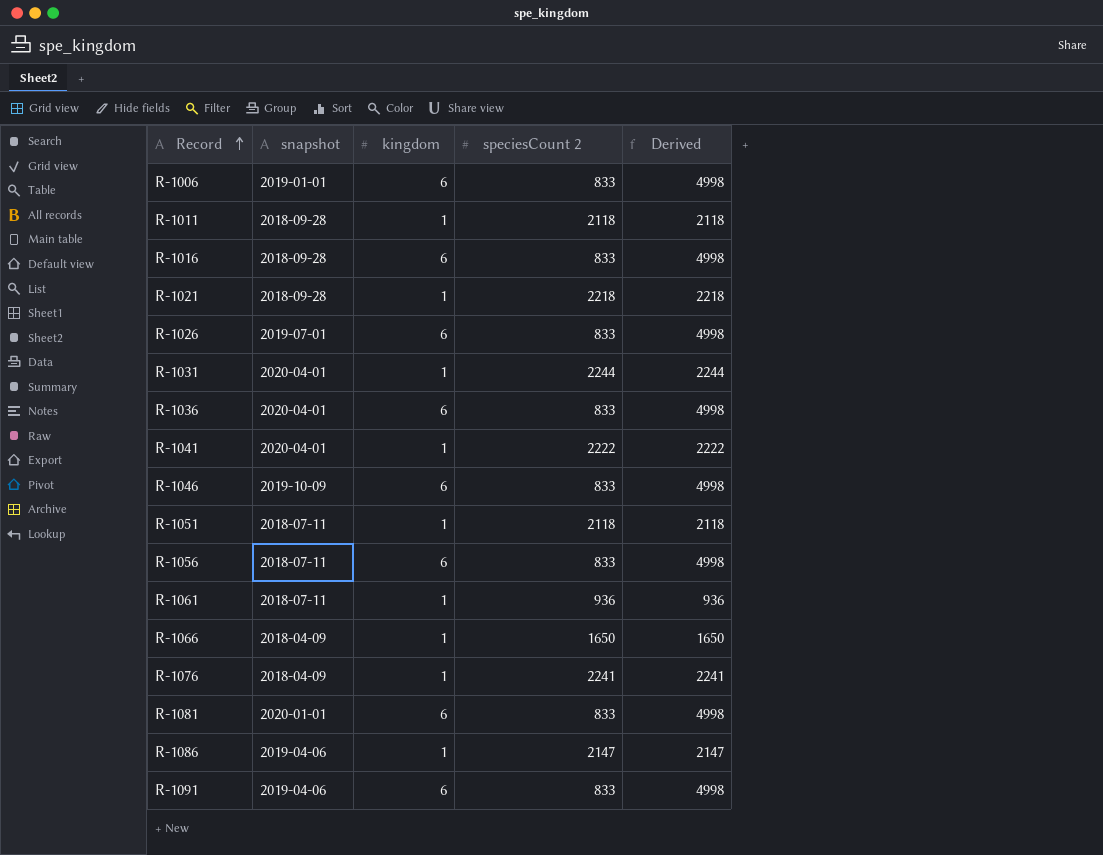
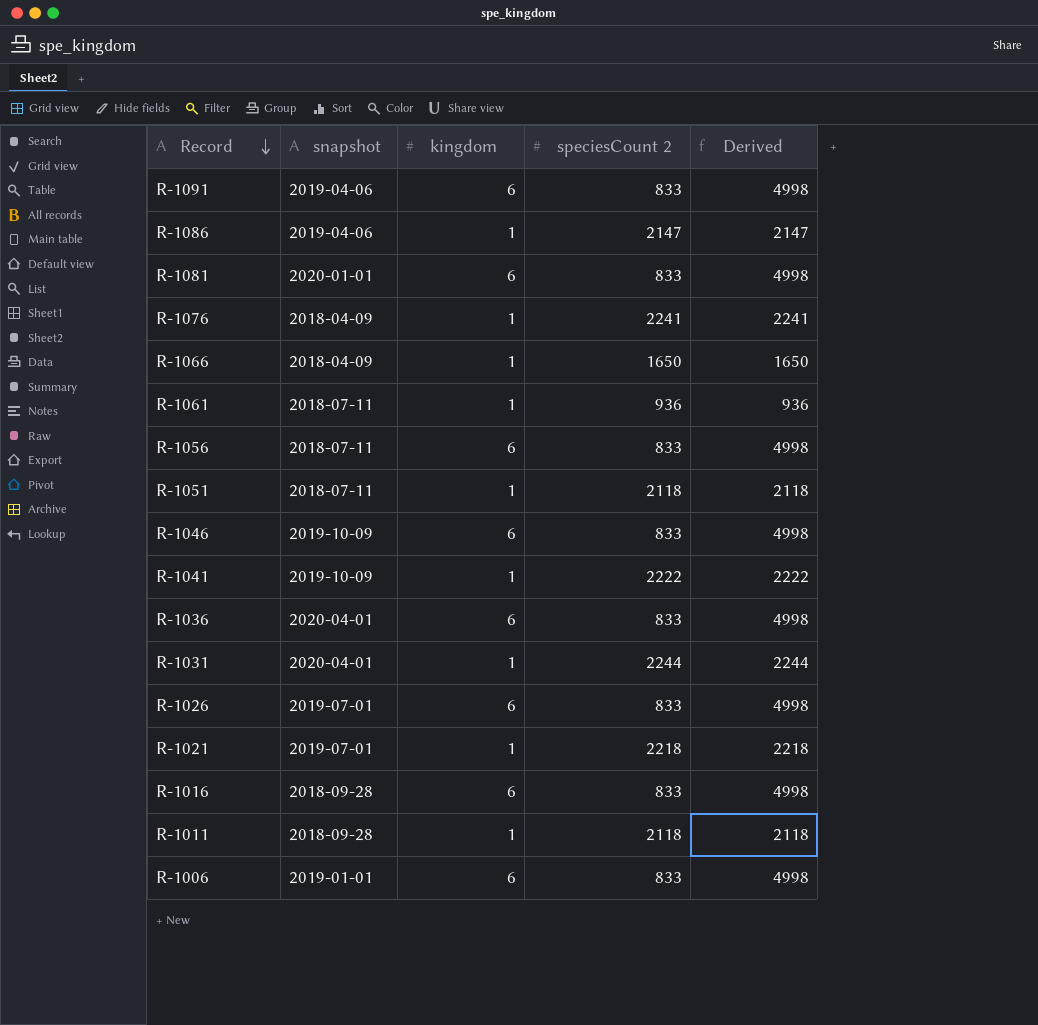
row order: Record ascending -> Record descending
R-1041 | snapshot: 2020-04-01 -> 2019-10-09
R-1021 | snapshot: 2018-09-28 -> 2019-07-01

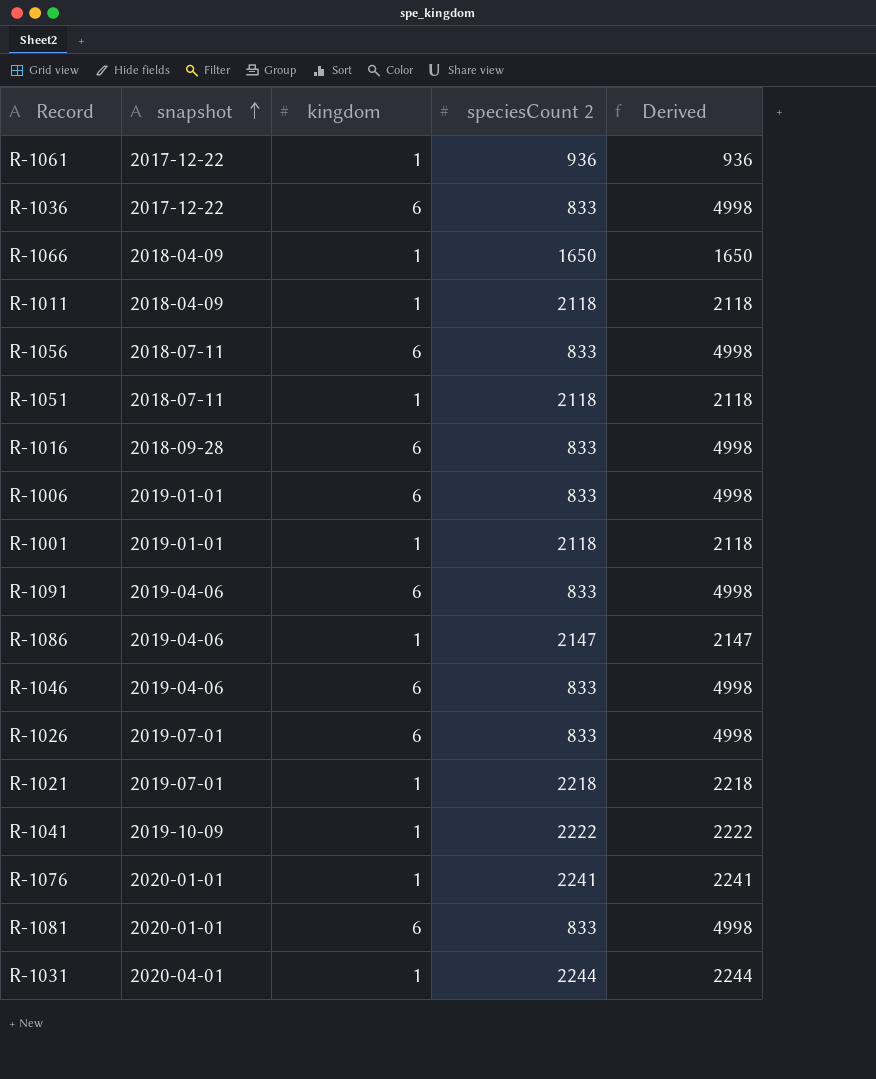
row order: Record descending -> snapshot ascending
R-1061 | snapshot: 2018-07-11 -> 2017-12-22
R-1036 | snapshot: 2020-04-01 -> 2017-12-22
R-1011 | snapshot: 2018-09-28 -> 2018-04-09
row R-1001: none -> 2019-01-01 | 1 | 2118 | 2118
R-1046 | snapshot: 2019-10-09 -> 2019-04-06
R-1076 | snapshot: 2018-04-09 -> 2020-01-01

